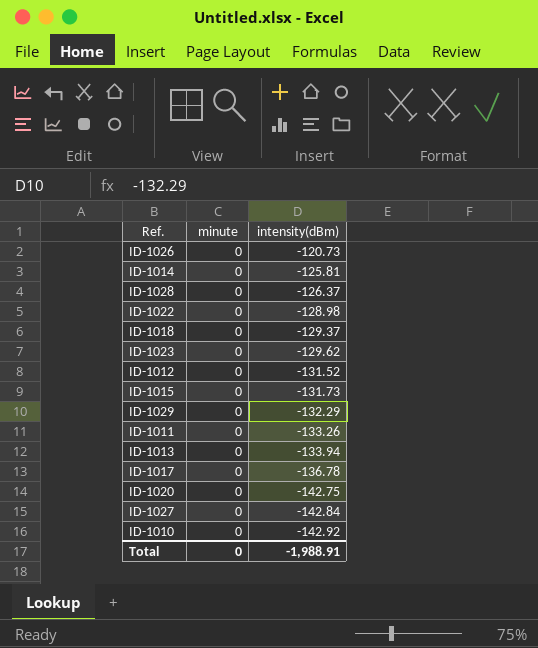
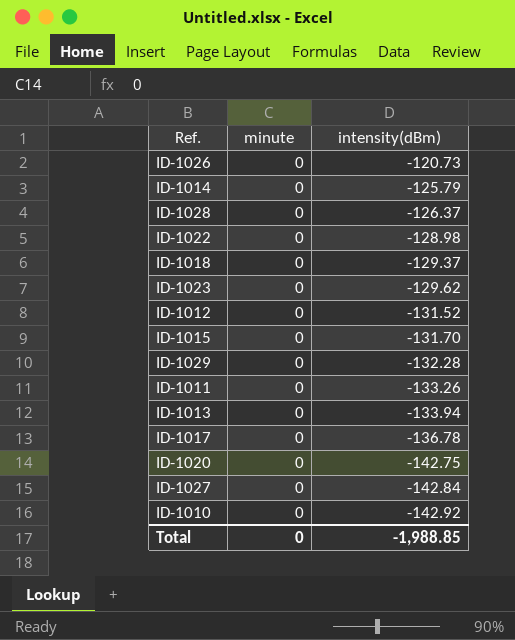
ID-1014 | intensity(dBm): -125.81 -> -125.79
ID-1015 | intensity(dBm): -131.73 -> -131.70
ID-1029 | intensity(dBm): -132.29 -> -132.28
Total | intensity(dBm): -1,988.91 -> -1,988.85

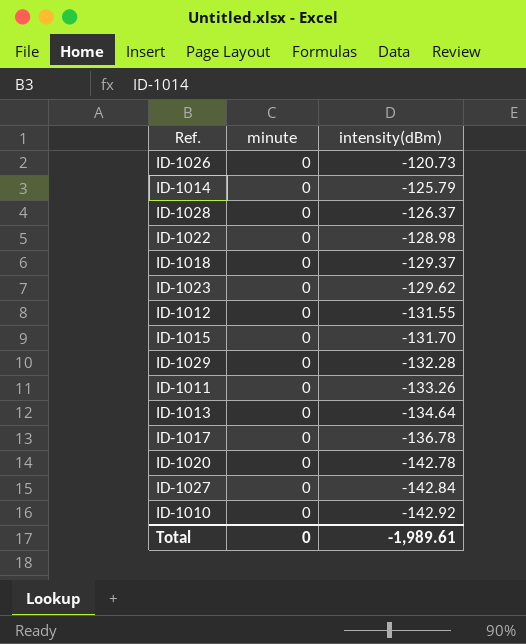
ID-1012 | intensity(dBm): -131.52 -> -131.55
ID-1013 | intensity(dBm): -133.94 -> -134.64
ID-1020 | intensity(dBm): -142.75 -> -142.78
Total | intensity(dBm): -1,988.85 -> -1,989.61

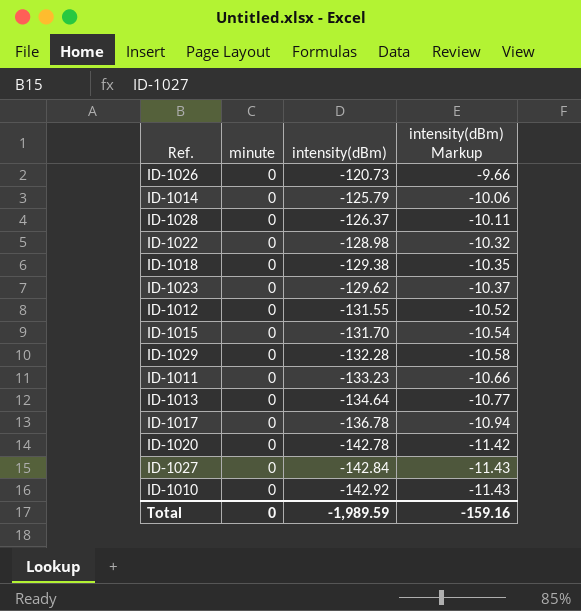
column intensity(dBm) Markup | formula: none -> [intensity(dBm)] * 0.08
ID-1018 | intensity(dBm): -129.37 -> -129.38
ID-1011 | intensity(dBm): -133.26 -> -133.23
Total | intensity(dBm): -1,989.61 -> -1,989.59

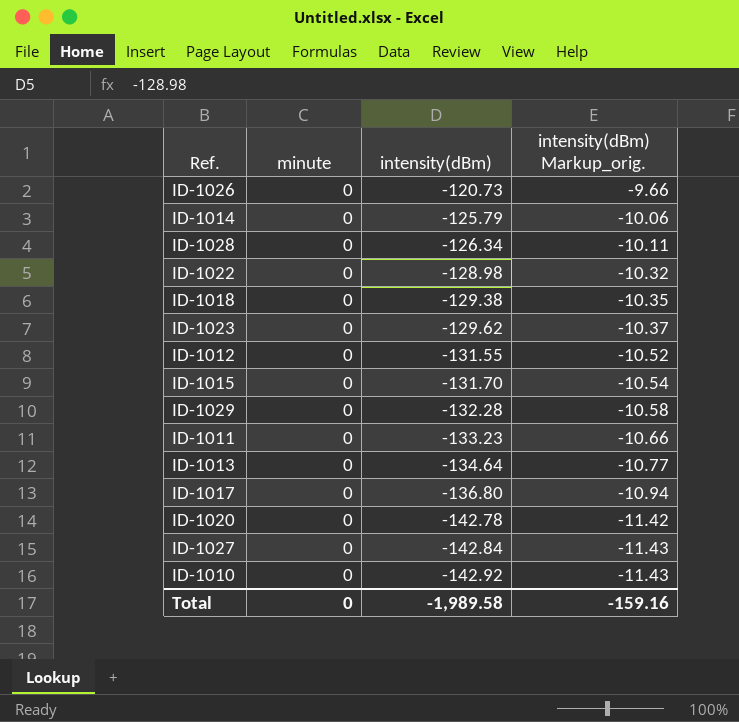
column name: intensity(dBm) Markup -> intensity(dBm) Markup_orig.
ID-1028 | intensity(dBm): -126.37 -> -126.34
ID-1017 | intensity(dBm): -136.78 -> -136.80
Total | intensity(dBm): -1,989.59 -> -1,989.58

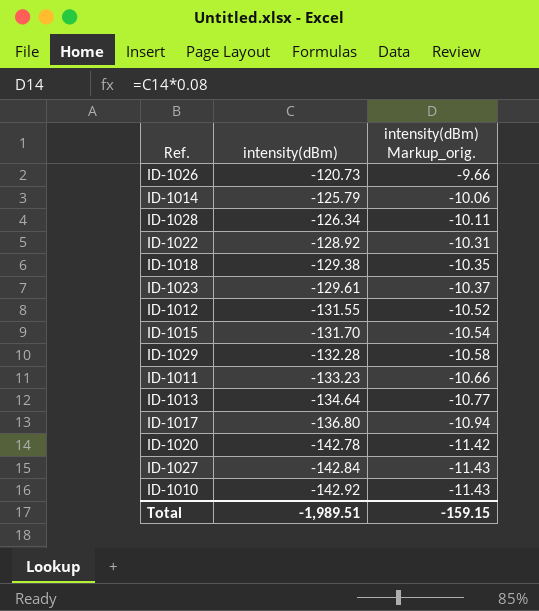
column minute | position: 2 -> none
ID-1022 | intensity(dBm): -128.98 -> -128.92
ID-1022 | intensity(dBm) Markup_orig.: -10.32 -> -10.31
ID-1023 | intensity(dBm): -129.62 -> -129.61
Total | intensity(dBm): -1,989.58 -> -1,989.51
Total | intensity(dBm) Markup_orig.: -159.16 -> -159.15

